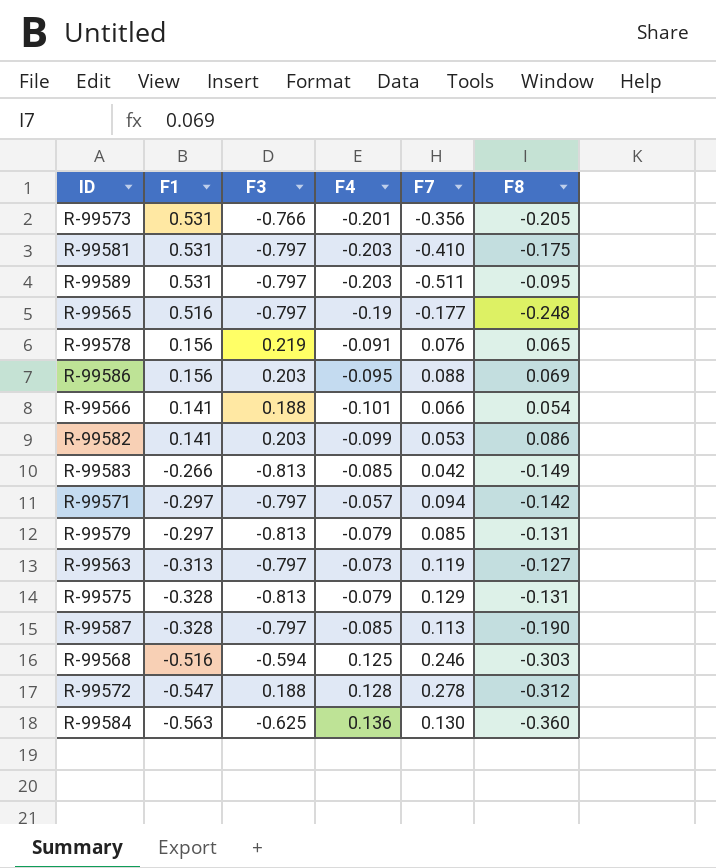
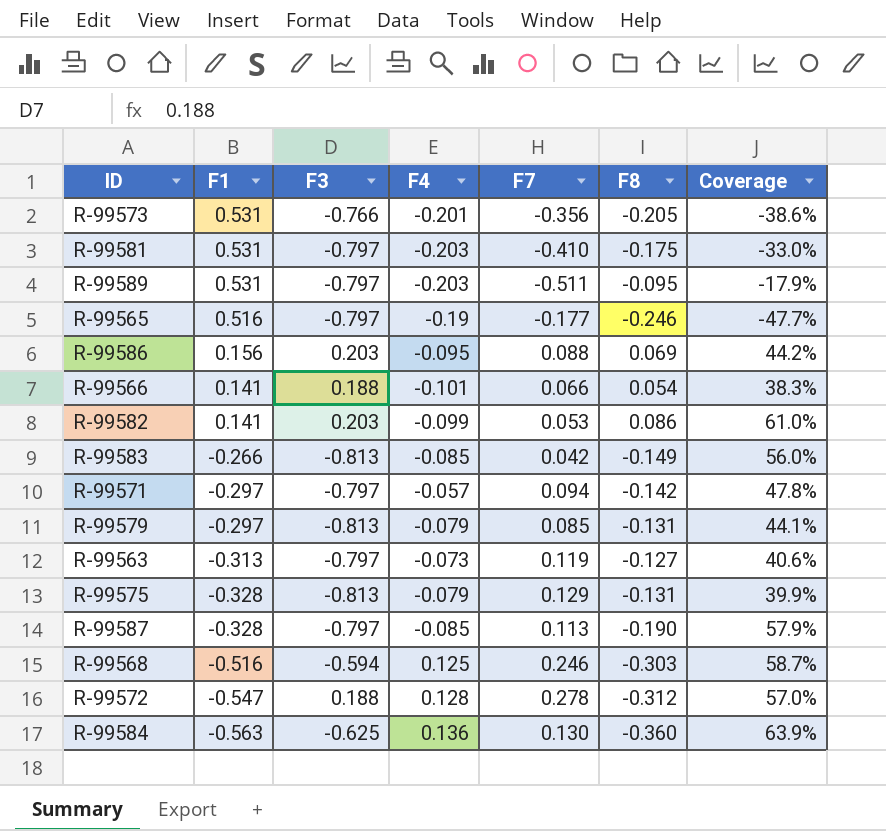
column Coverage | formula: none -> [F8] / [F1]
row R-99578: 0.156 | 0.219 | -0.091 | 0.076 | 0.065 -> none
R-99565 | F8: -0.248 -> -0.246

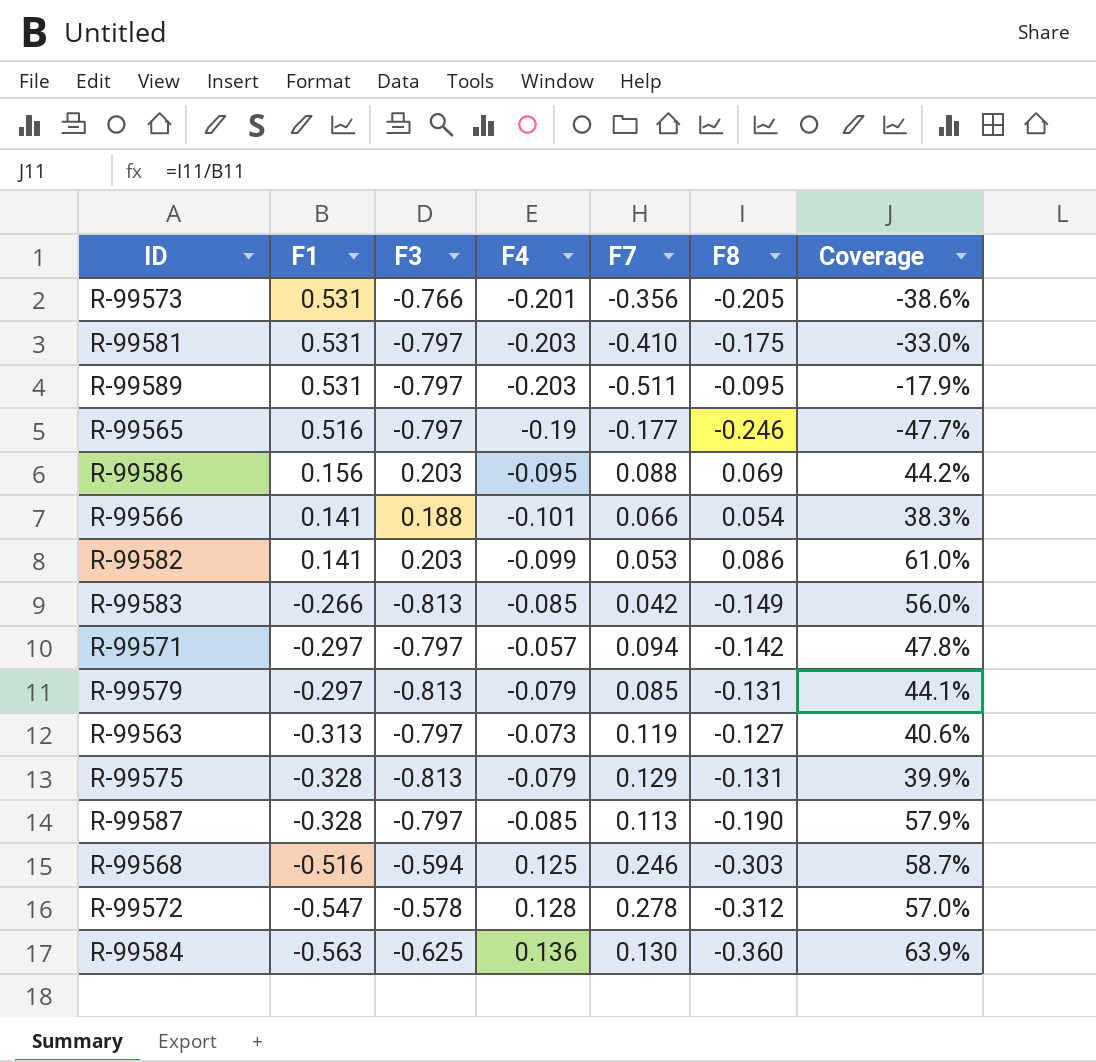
R-99572 | F3: 0.188 -> -0.578

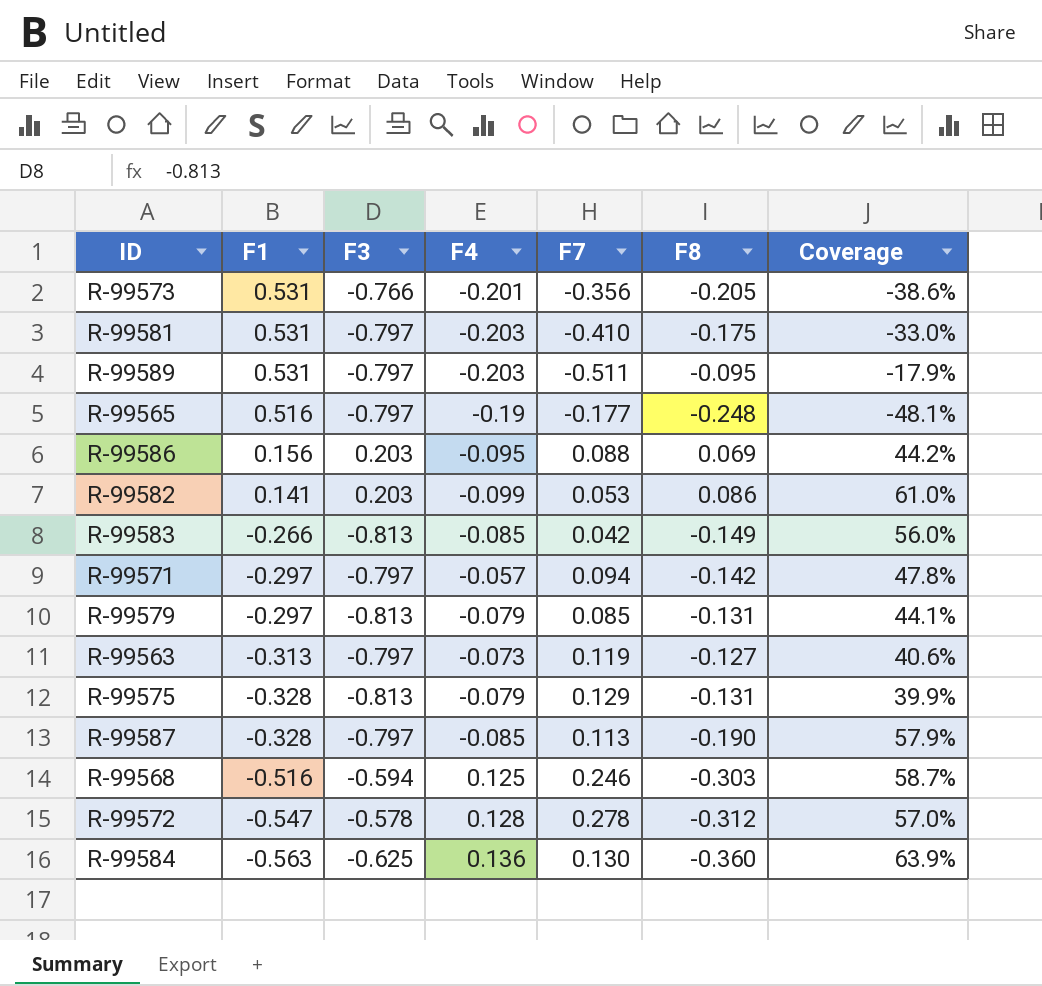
row R-99566: 0.141 | 0.188 | -0.101 | 0.066 | 0.054 | 38.3% -> none
R-99565 | F8: -0.246 -> -0.248
R-99565 | Coverage: -47.7% -> -48.1%

